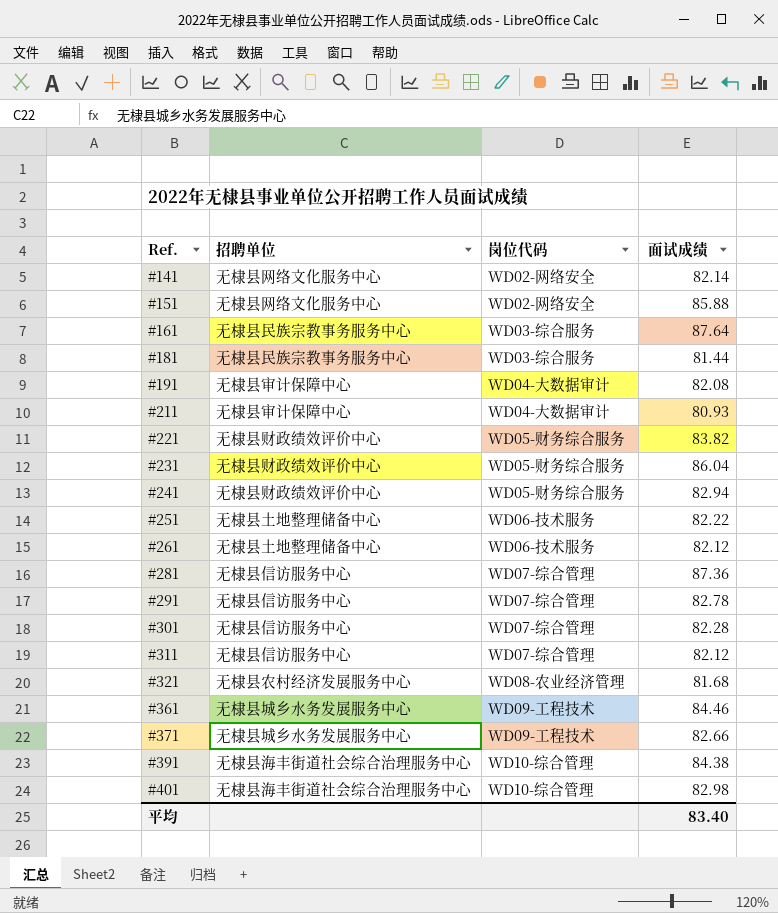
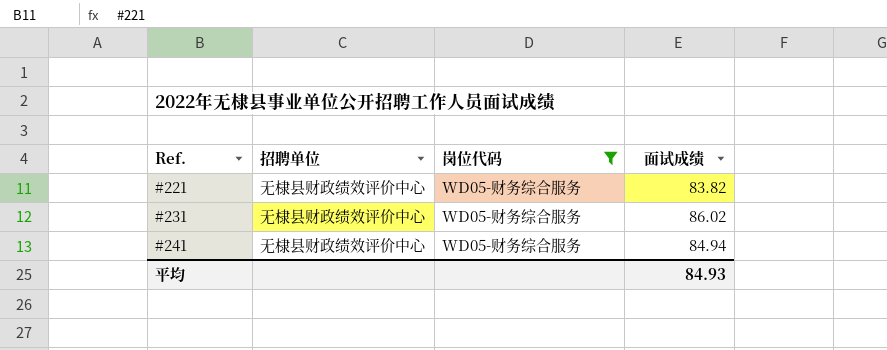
filter: none -> 岗位代码 = WD05-财务综合服务
#231 | 面试成绩: 86.04 -> 86.02
#241 | 面试成绩: 82.94 -> 84.94
平均 | 面试成绩: 83.40 -> 84.93

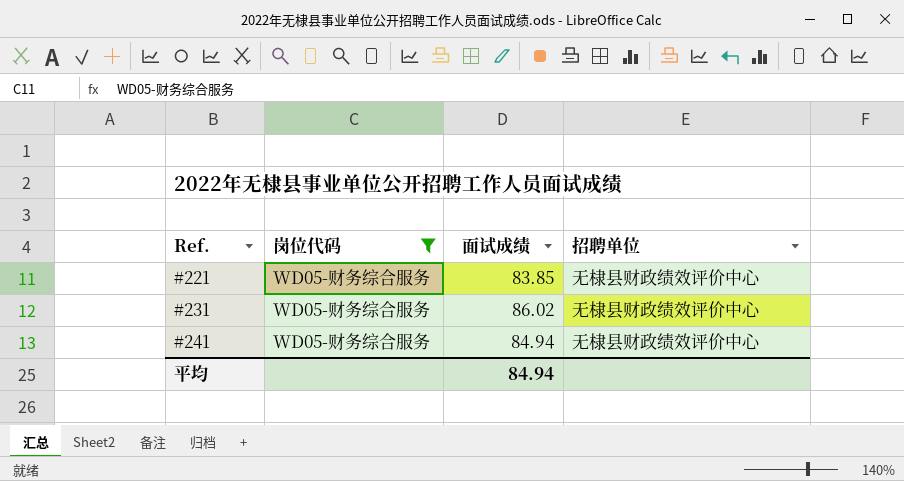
column 招聘单位 | position: 2 -> 4
#221 | 面试成绩: 83.82 -> 83.85
平均 | 面试成绩: 84.93 -> 84.94

